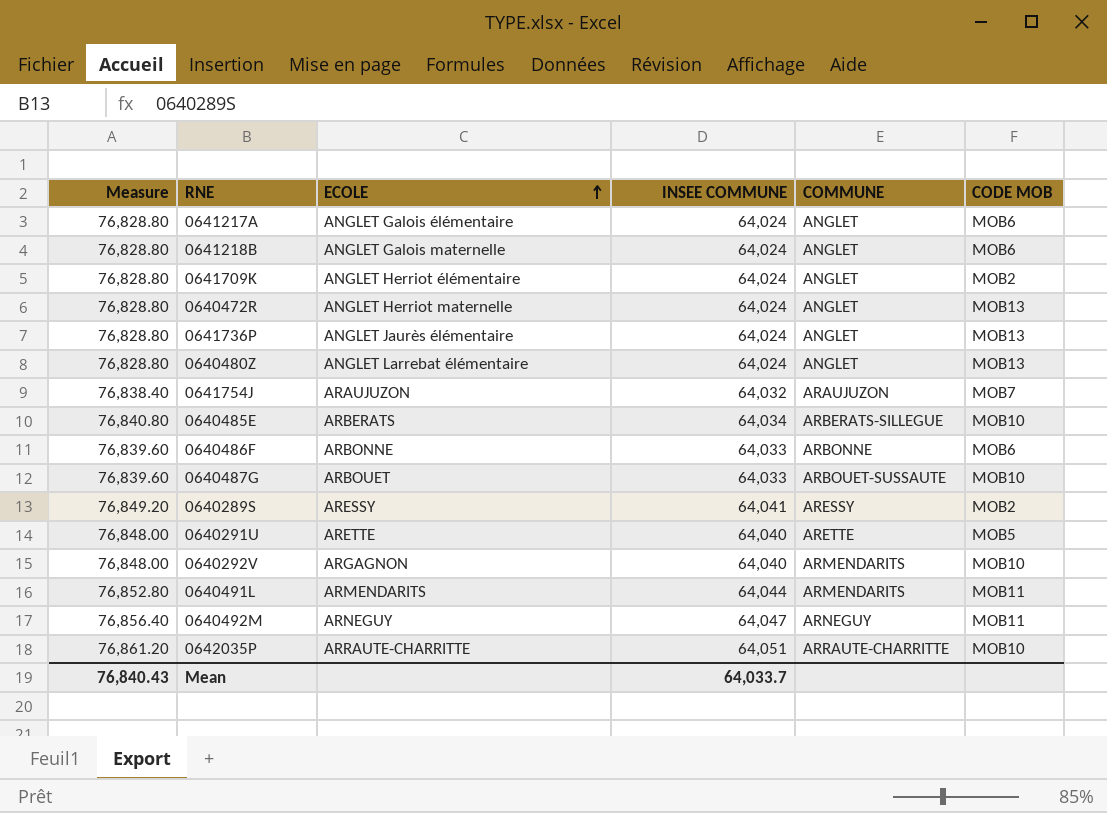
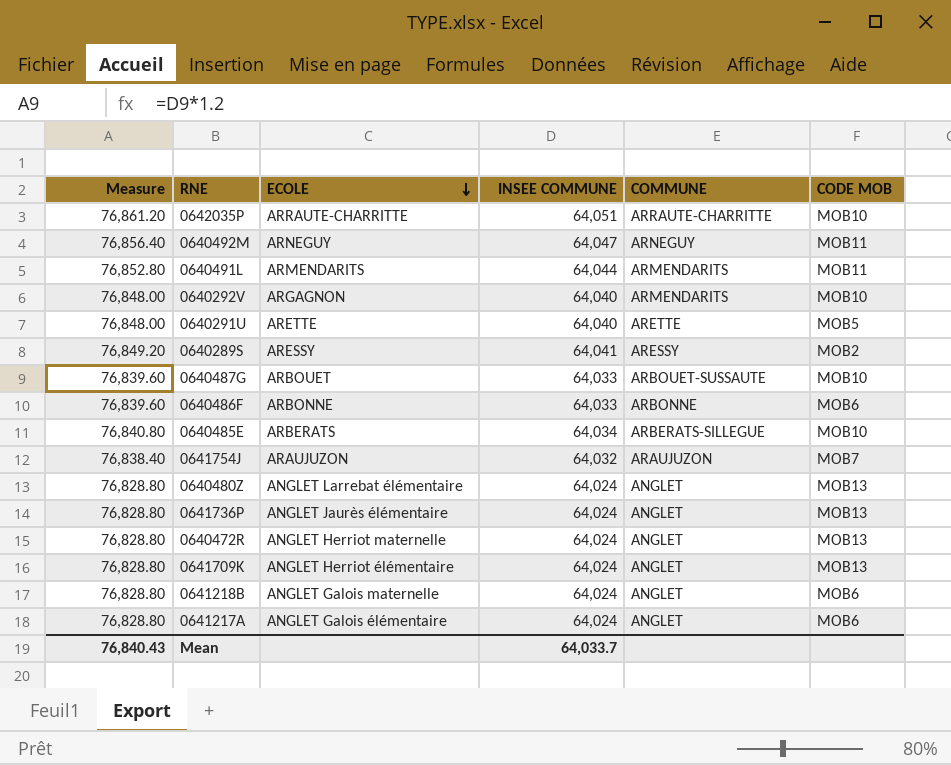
row order: ECOLE ascending -> ECOLE descending
0641709K | CODE MOB: MOB2 -> MOB13

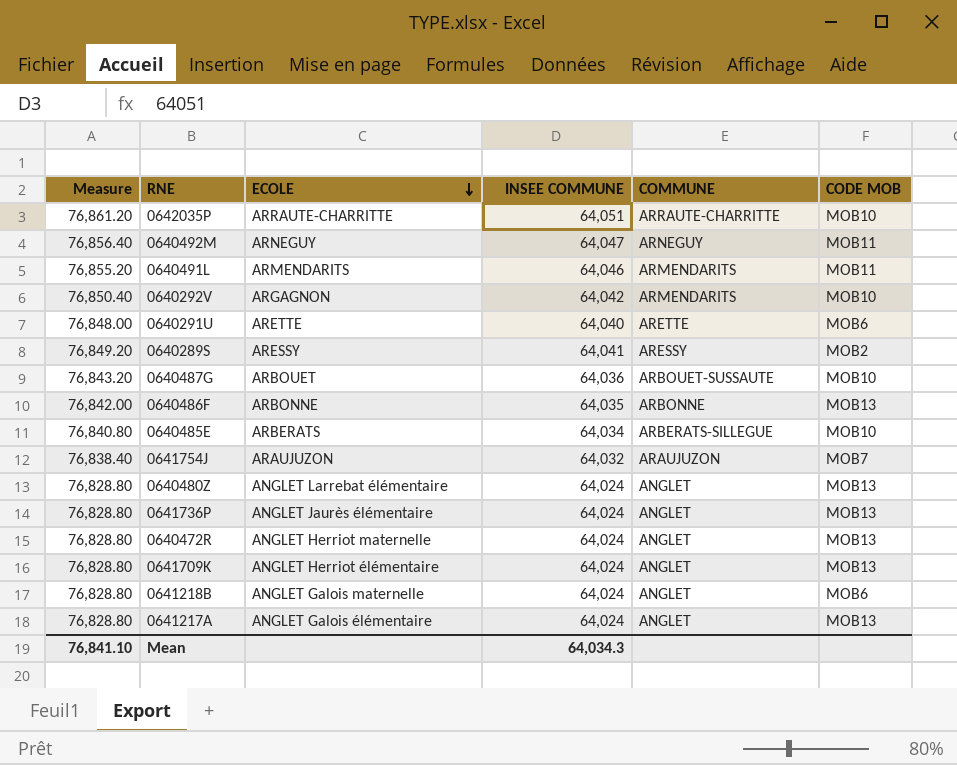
0640491L | Measure: 76,852.80 -> 76,855.20
0640491L | INSEE COMMUNE: 64,044 -> 64,046
0640292V | Measure: 76,848.00 -> 76,850.40
0640292V | INSEE COMMUNE: 64,040 -> 64,042
0640291U | CODE MOB: MOB5 -> MOB6
0640487G | Measure: 76,839.60 -> 76,843.20
0640487G | INSEE COMMUNE: 64,033 -> 64,036
0640486F | Measure: 76,839.60 -> 76,842.00
0640486F | INSEE COMMUNE: 64,033 -> 64,035
0640486F | CODE MOB: MOB6 -> MOB13
0641217A | CODE MOB: MOB6 -> MOB13
Mean | Measure: 76,840.43 -> 76,841.10
Mean | INSEE COMMUNE: 64,033.7 -> 64,034.3

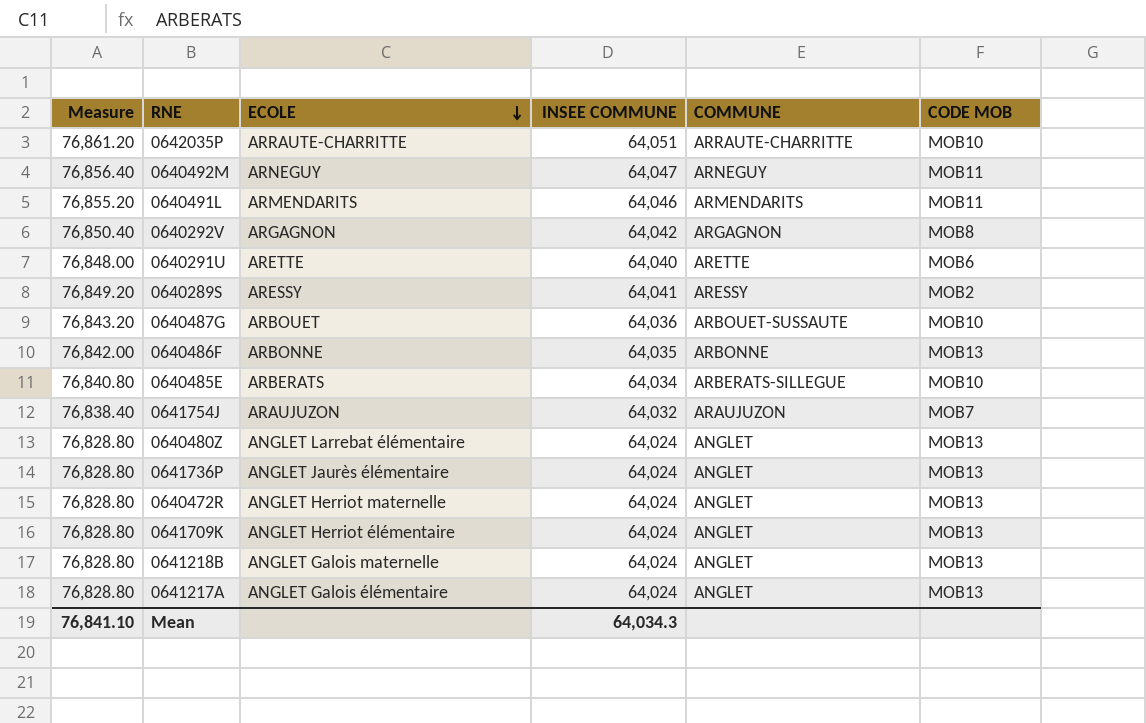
0640292V | COMMUNE: ARMENDARITS -> ARGAGNON
0640292V | CODE MOB: MOB10 -> MOB8
0641218B | CODE MOB: MOB6 -> MOB13

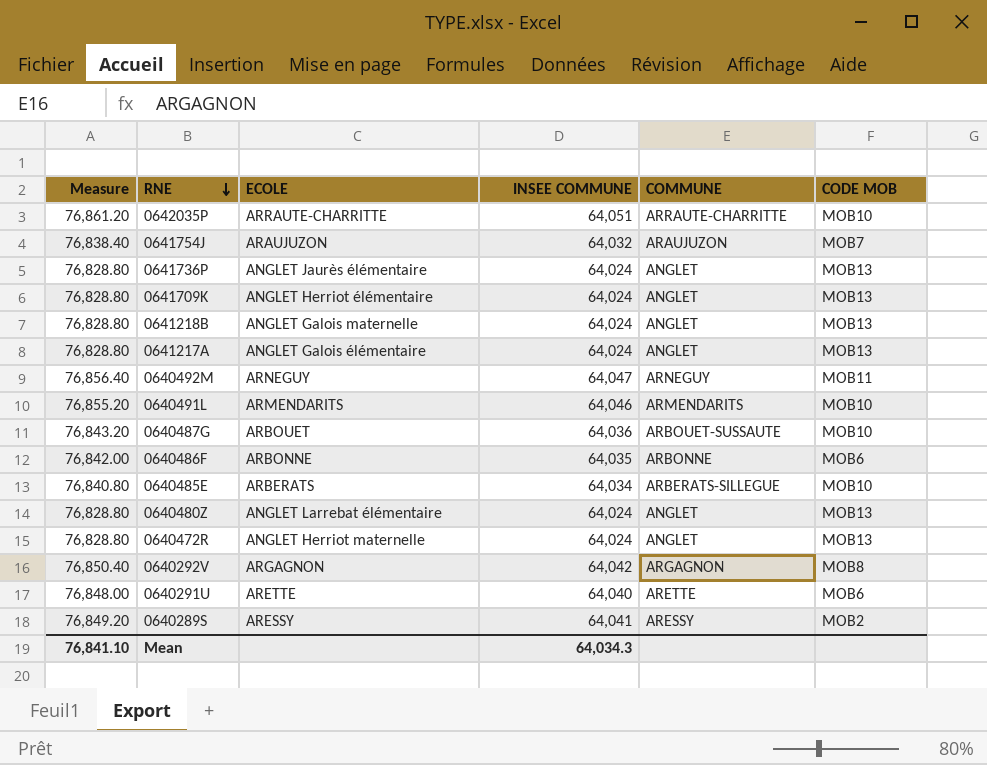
row order: ECOLE descending -> RNE descending
0640491L | CODE MOB: MOB11 -> MOB10
0640486F | CODE MOB: MOB13 -> MOB6

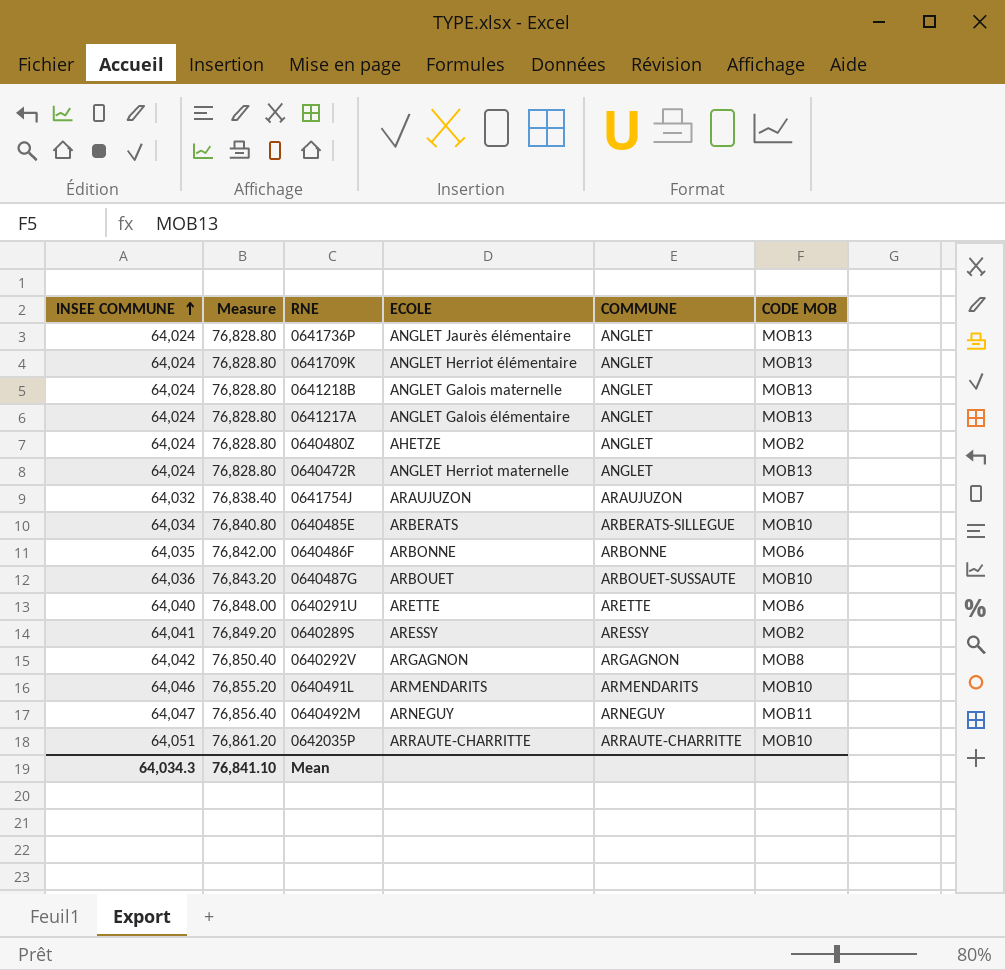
row order: RNE descending -> INSEE COMMUNE ascending
column INSEE COMMUNE | position: 4 -> 1
0640480Z | ECOLE: ANGLET Larrebat élémentaire -> AHETZE
0640480Z | CODE MOB: MOB13 -> MOB2

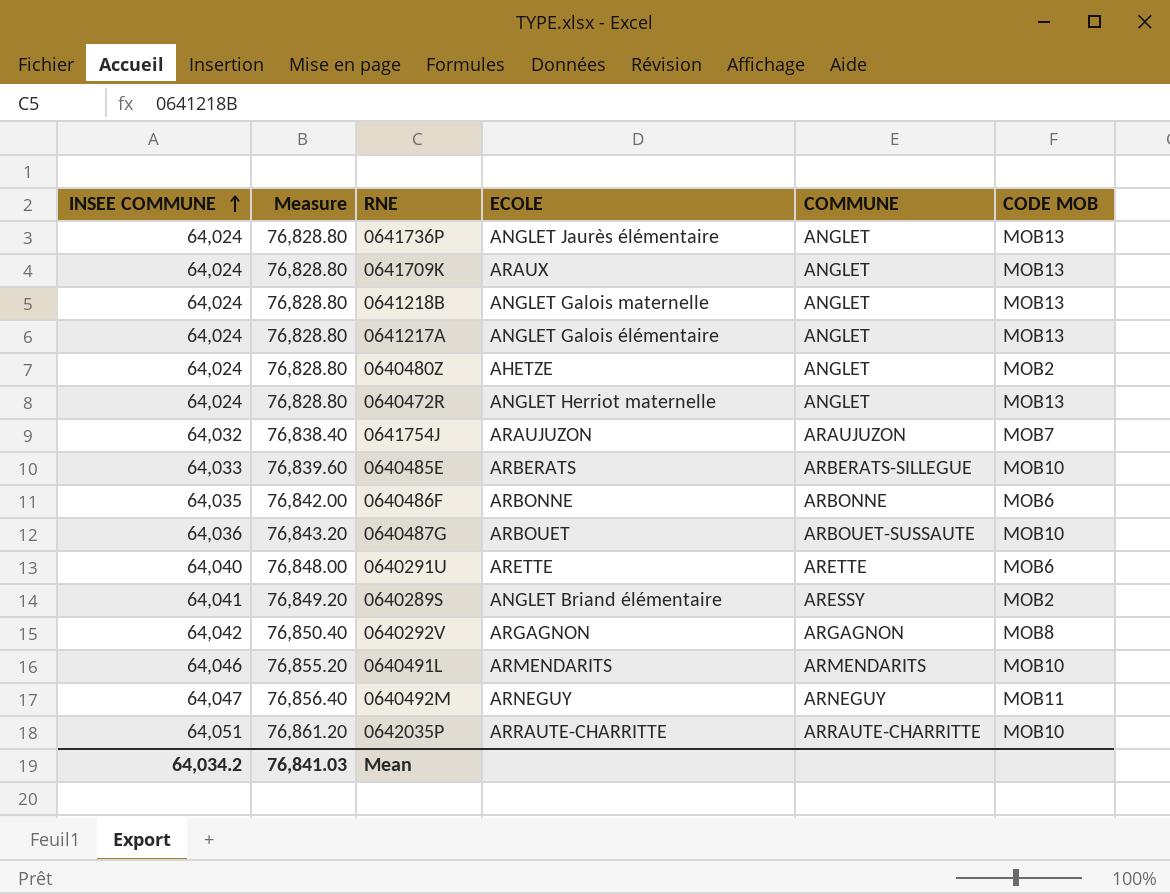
0641709K | ECOLE: ANGLET Herriot élémentaire -> ARAUX
0640485E | INSEE COMMUNE: 64,034 -> 64,033
0640485E | Measure: 76,840.80 -> 76,839.60
0640289S | ECOLE: ARESSY -> ANGLET Briand élémentaire
Mean | INSEE COMMUNE: 64,034.3 -> 64,034.2
Mean | Measure: 76,841.10 -> 76,841.03

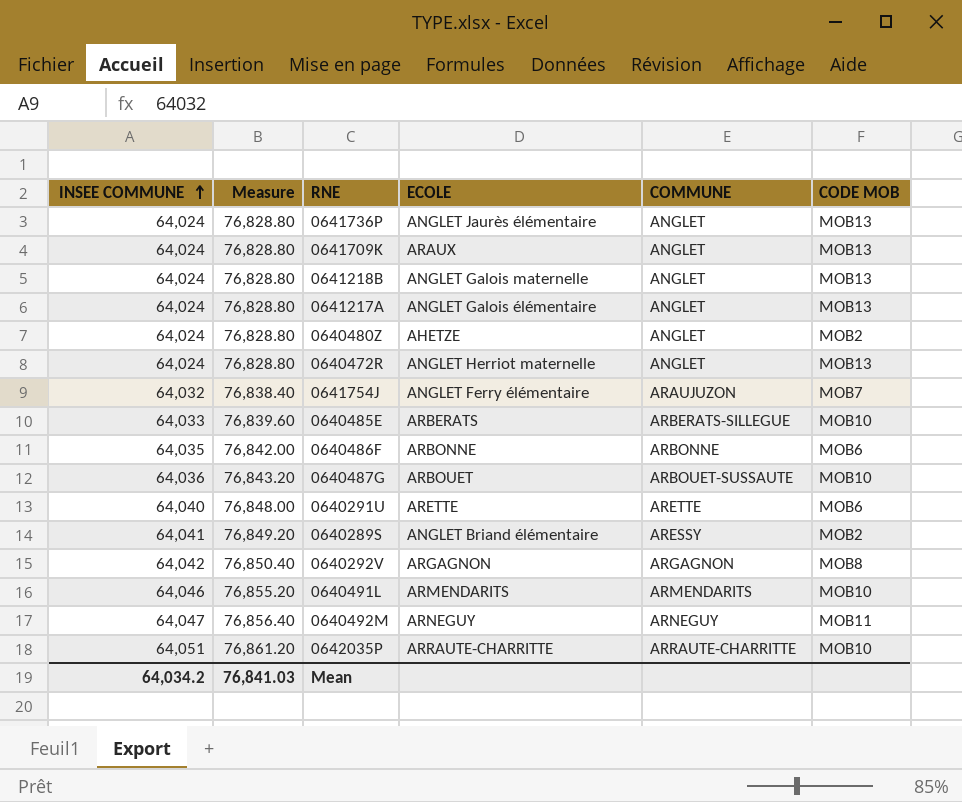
0641754J | ECOLE: ARAUJUZON -> ANGLET Ferry élémentaire

